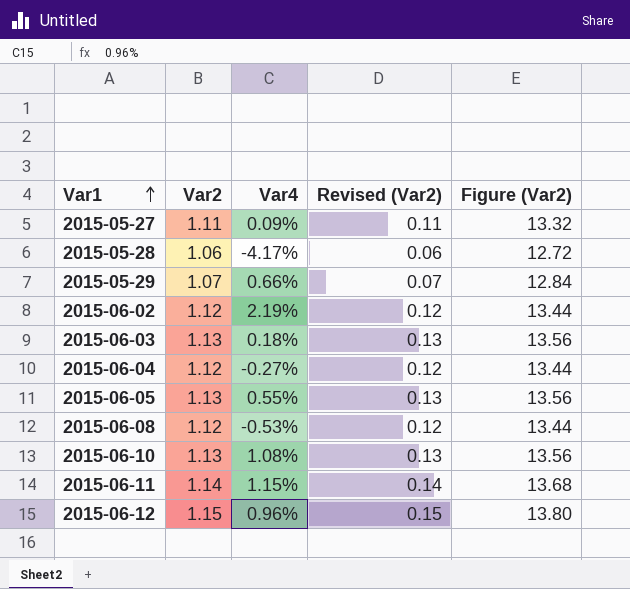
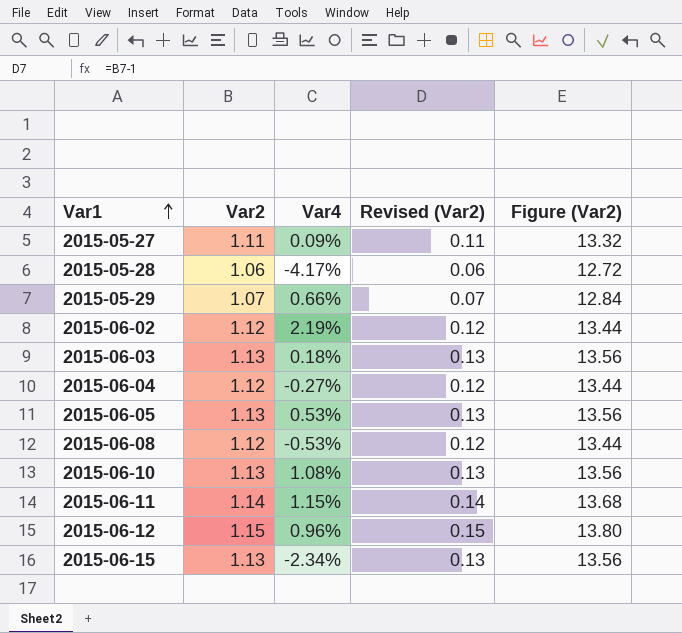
2015-06-05 | Var4: 0.55% -> 0.53%
row 2015-06-15: none -> 1.13 | -2.34% | 0.13 | 13.56

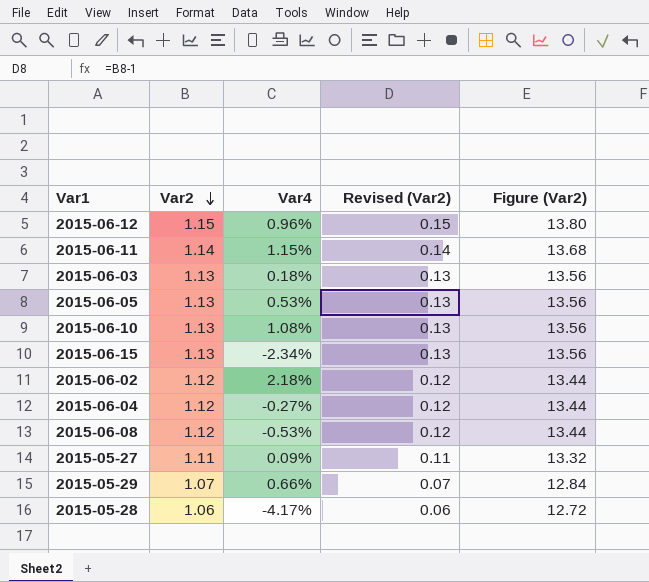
row order: Var1 ascending -> Var2 descending
2015-06-02 | Var4: 2.19% -> 2.18%

